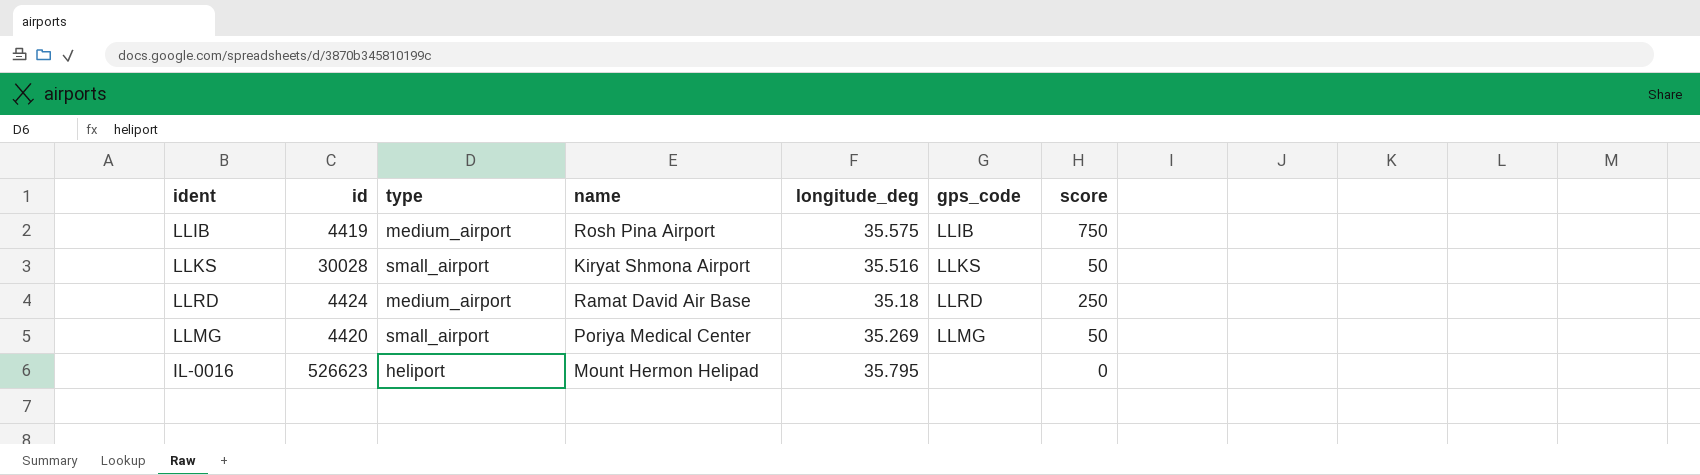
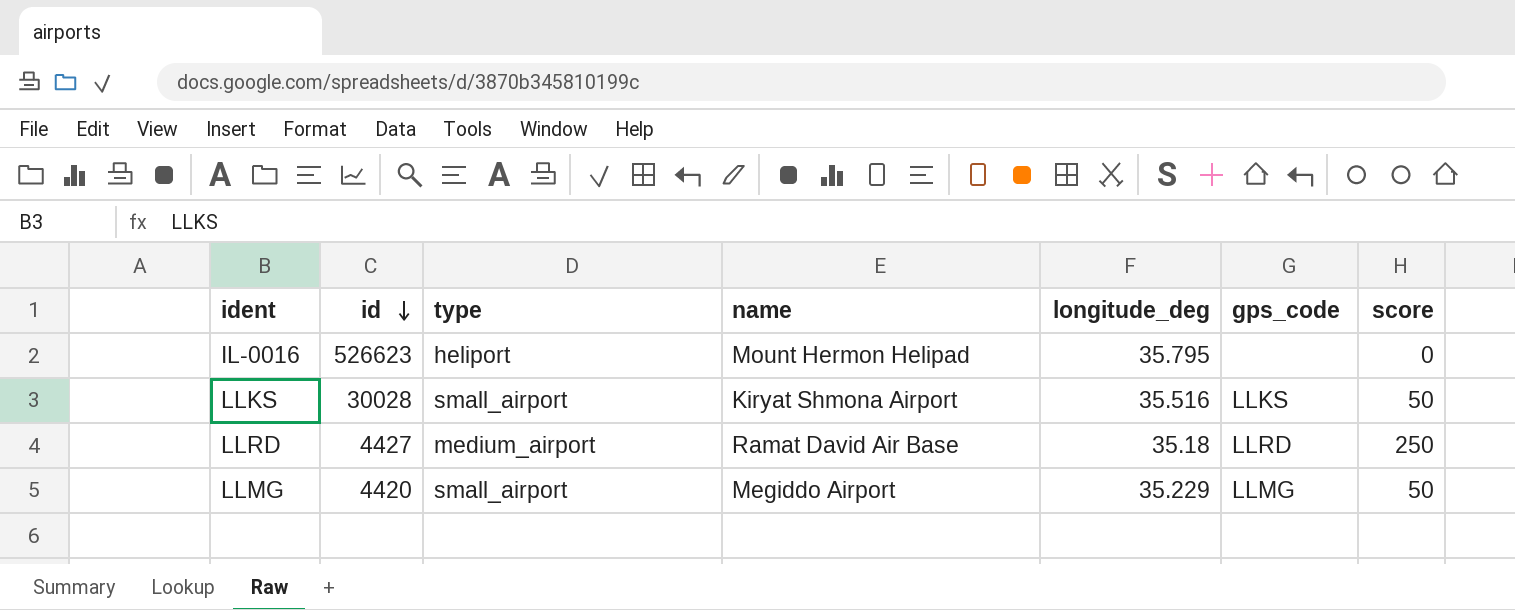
row order: none -> id descending
row LLIB: 4419 | medium_airport | Rosh Pina Airport | 35.575 | LLIB | 750 -> none
LLRD | id: 4424 -> 4427
LLMG | name: Poriya Medical Center -> Megiddo Airport
LLMG | longitude_deg: 35.269 -> 35.229

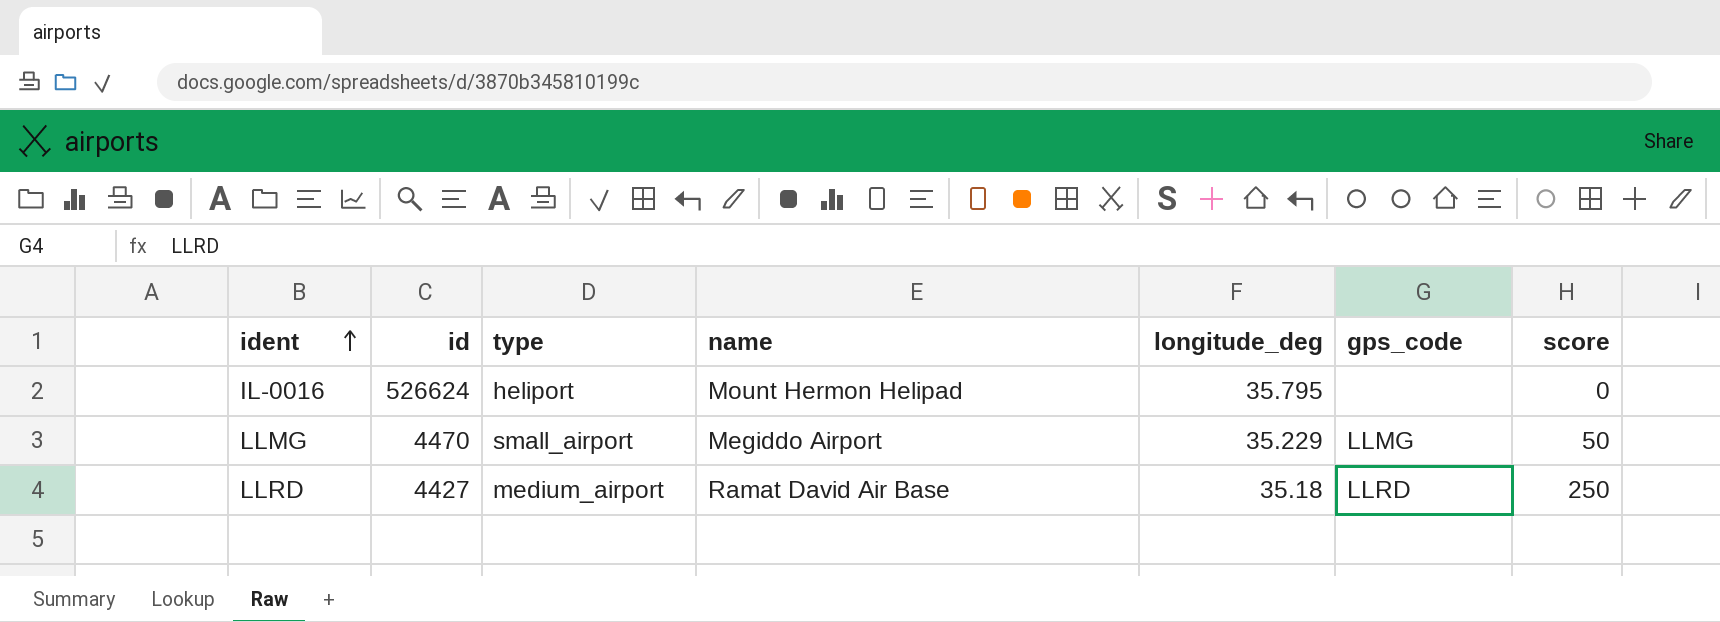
row order: id descending -> ident ascending
row LLKS: 30028 | small_airport | Kiryat Shmona Airport | 35.516 | LLKS | 50 -> none
IL-0016 | id: 526623 -> 526624
LLMG | id: 4420 -> 4470

